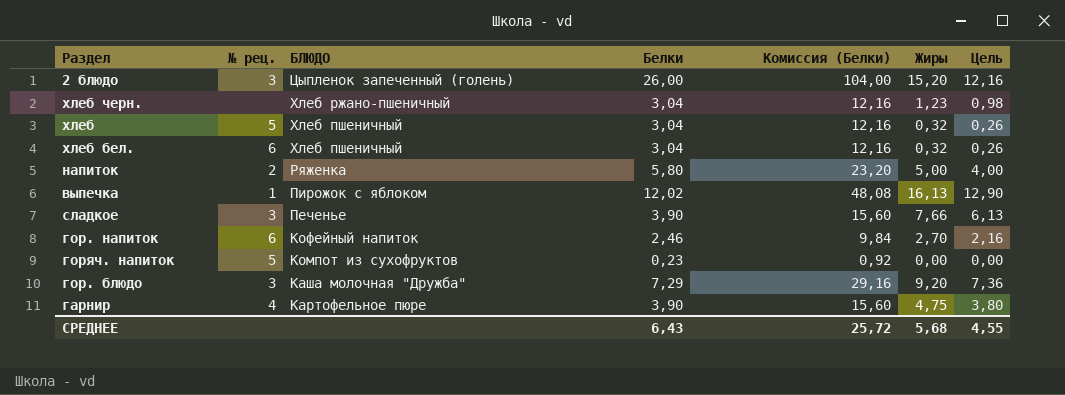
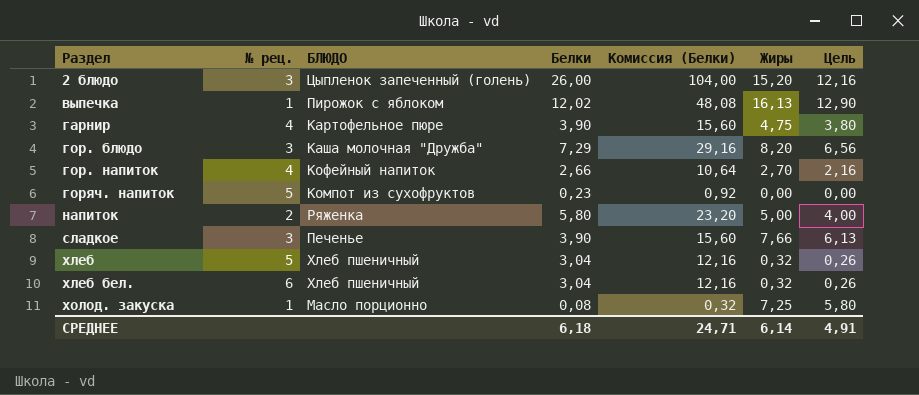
row order: БЛЮДО descending -> Раздел ascending
row хлеб черн.: none | Хлеб ржано-пшеничный | 3,04 | 12,16 | 1,23 | 0,98 -> none
гор. блюдо | Жиры: 9,20 -> 8,20
гор. блюдо | Цель: 7,36 -> 6,56
гор. напиток | № рец.: 6 -> 4
гор. напиток | Белки: 2,46 -> 2,66
гор. напиток | Комиссия (Белки): 9,84 -> 10,64
row холод. закуска: none -> 1 | Масло порционно | 0,08 | 0,32 | 7,25 | 5,80
СРЕДНЕЕ | Белки: 6,43 -> 6,18
СРЕДНЕЕ | Комиссия (Белки): 25,72 -> 24,71
СРЕДНЕЕ | Жиры: 5,68 -> 6,14
СРЕДНЕЕ | Цель: 4,55 -> 4,91

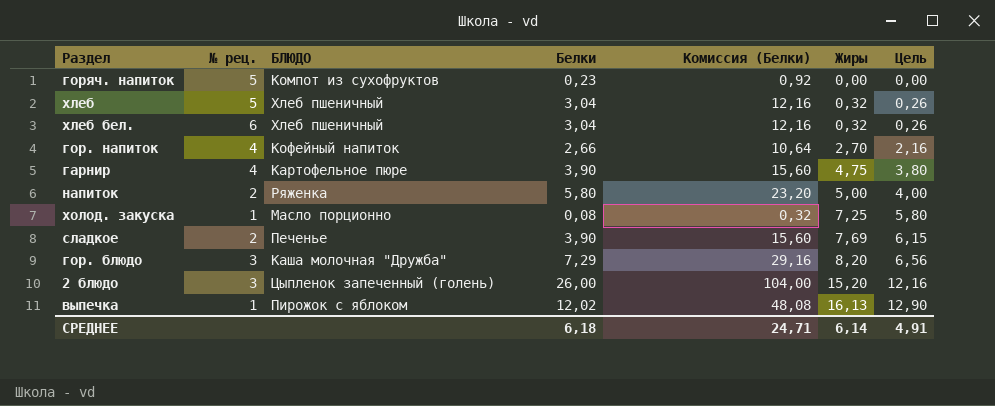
row order: Раздел ascending -> Жиры ascending
сладкое | № рец.: 3 -> 2
сладкое | Жиры: 7,66 -> 7,69
сладкое | Цель: 6,13 -> 6,15

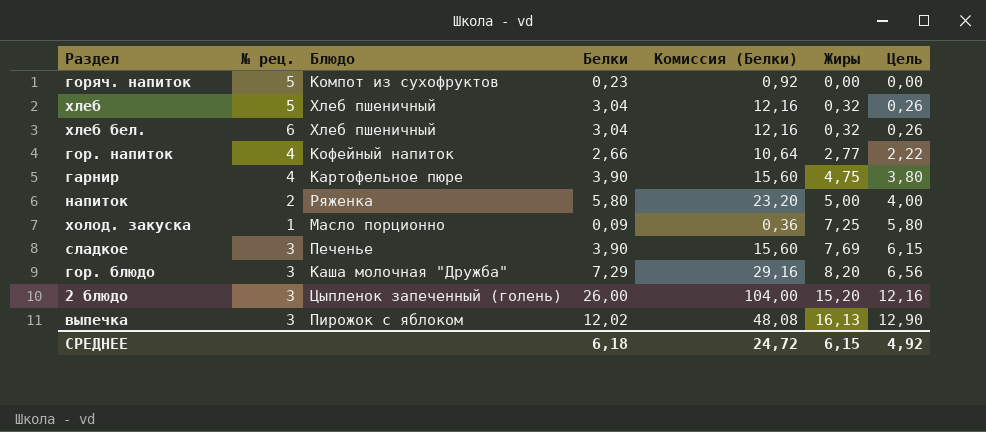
column name: БЛЮДО -> Блюдо
гор. напиток | Жиры: 2,70 -> 2,77
гор. напиток | Цель: 2,16 -> 2,22
холод. закуска | Белки: 0,08 -> 0,09
холод. закуска | Комиссия (Белки): 0,32 -> 0,36
сладкое | № рец.: 2 -> 3
выпечка | № рец.: 1 -> 3
СРЕДНЕЕ | Комиссия (Белки): 24,71 -> 24,72
СРЕДНЕЕ | Жиры: 6,14 -> 6,15
СРЕДНЕЕ | Цель: 4,91 -> 4,92

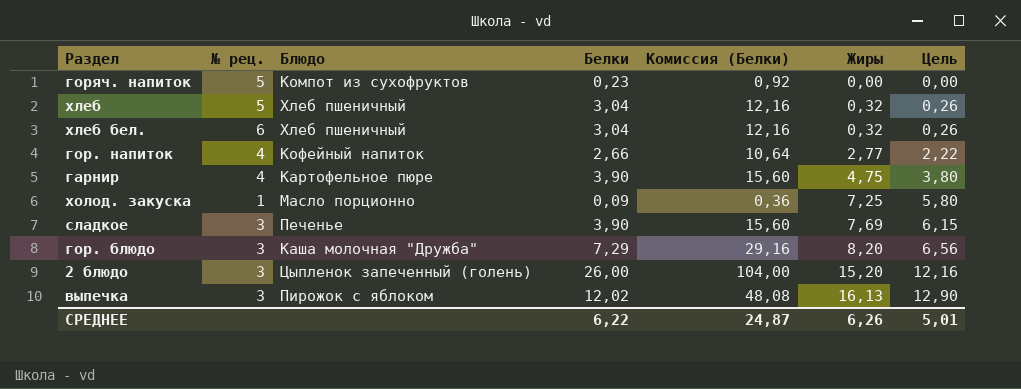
row напиток: 2 | Ряженка | 5,80 | 23,20 | 5,00 | 4,00 -> none
СРЕДНЕЕ | Белки: 6,18 -> 6,22
СРЕДНЕЕ | Комиссия (Белки): 24,72 -> 24,87
СРЕДНЕЕ | Жиры: 6,15 -> 6,26
СРЕДНЕЕ | Цель: 4,92 -> 5,01

